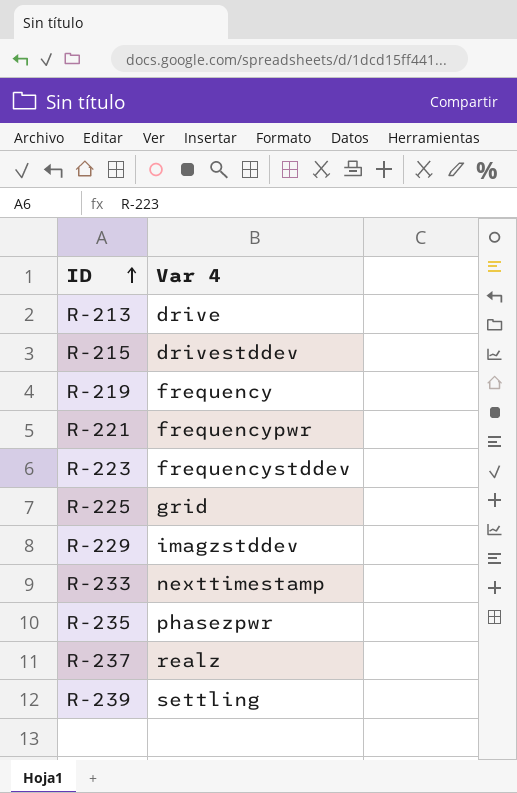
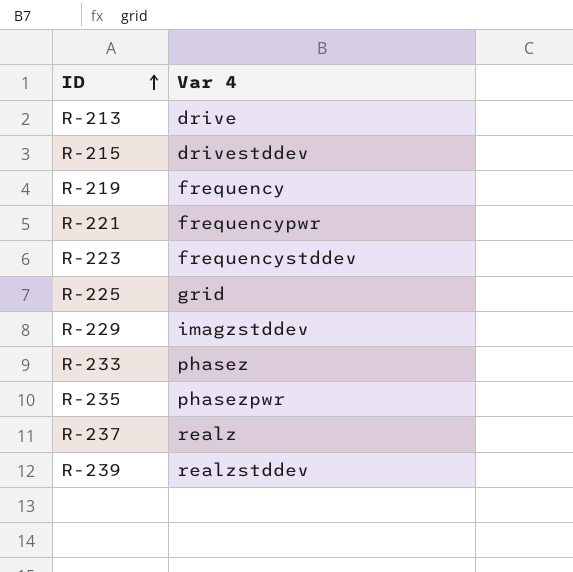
R-233 | Var 4: nexttimestamp -> phasez
R-239 | Var 4: settling -> realzstddev

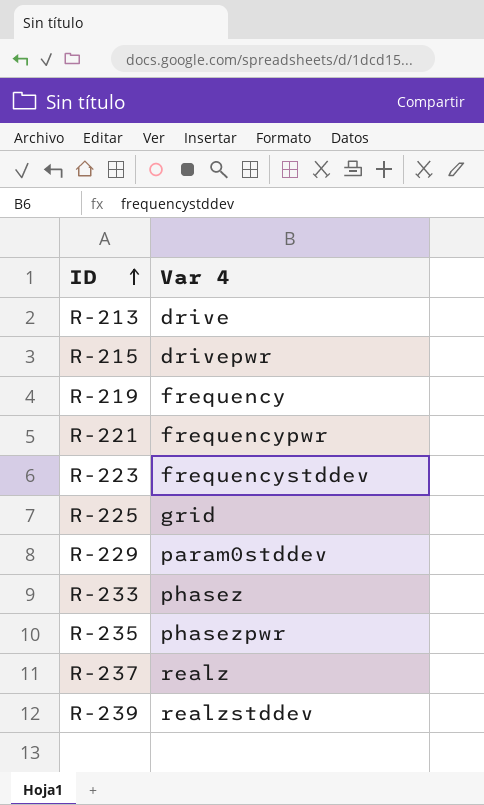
R-215 | Var 4: drivestddev -> drivepwr
R-229 | Var 4: imagzstddev -> param0stddev

